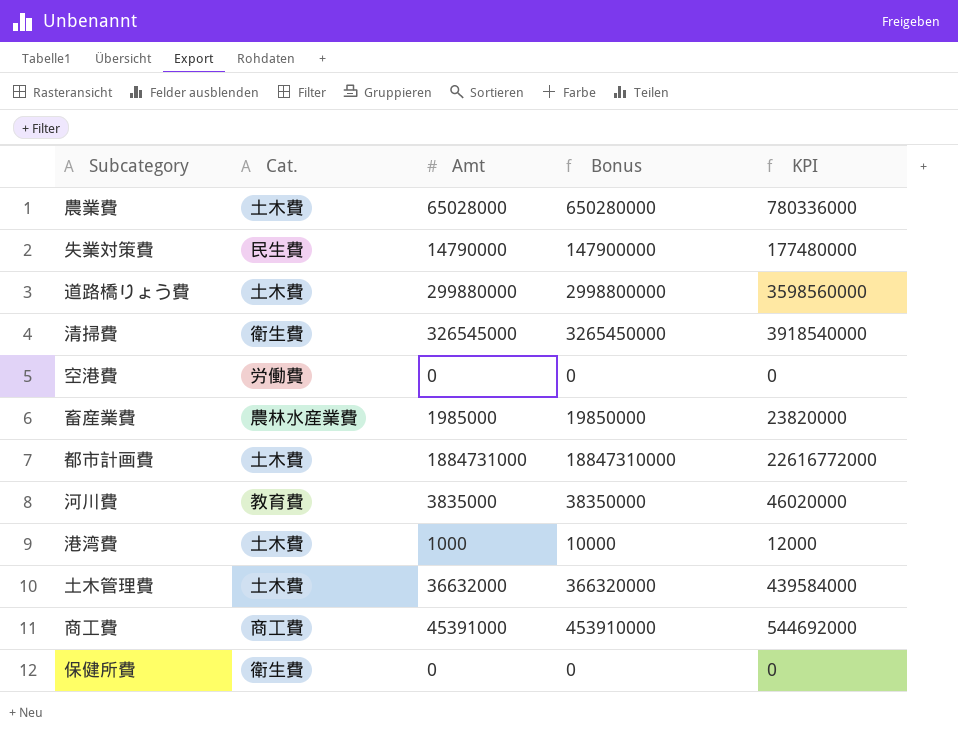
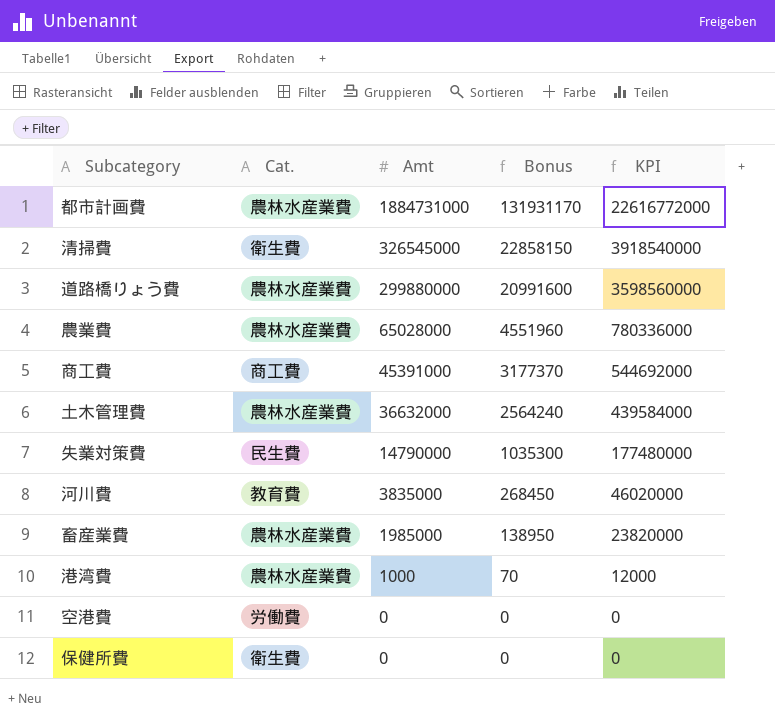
row order: none -> Amt descending
column Bonus | formula: [Amt] * 10 -> [Amt] * 0.07
都市計画費 | Cat.: 土木費 -> 農林水産業費
道路橋りょう費 | Cat.: 土木費 -> 農林水産業費
農業費 | Cat.: 土木費 -> 農林水産業費
土木管理費 | Cat.: 土木費 -> 農林水産業費
港湾費 | Cat.: 土木費 -> 農林水産業費

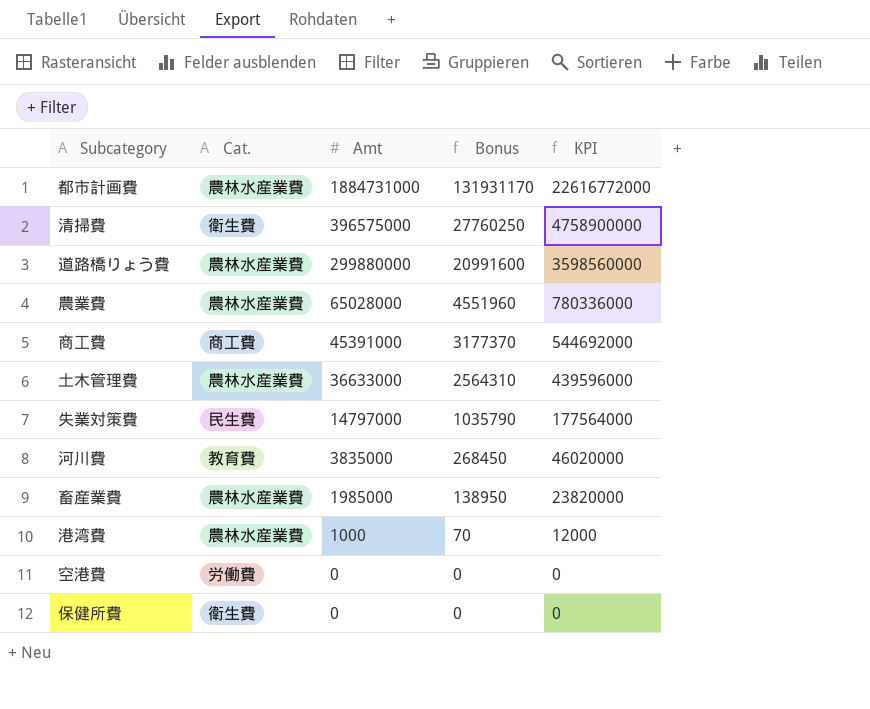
清掃費 | Amt: 326545000 -> 396575000
清掃費 | Bonus: 22858150 -> 27760250
清掃費 | KPI: 3918540000 -> 4758900000
土木管理費 | Amt: 36632000 -> 36633000
土木管理費 | Bonus: 2564240 -> 2564310
土木管理費 | KPI: 439584000 -> 439596000
失業対策費 | Amt: 14790000 -> 14797000
失業対策費 | Bonus: 1035300 -> 1035790
失業対策費 | KPI: 177480000 -> 177564000

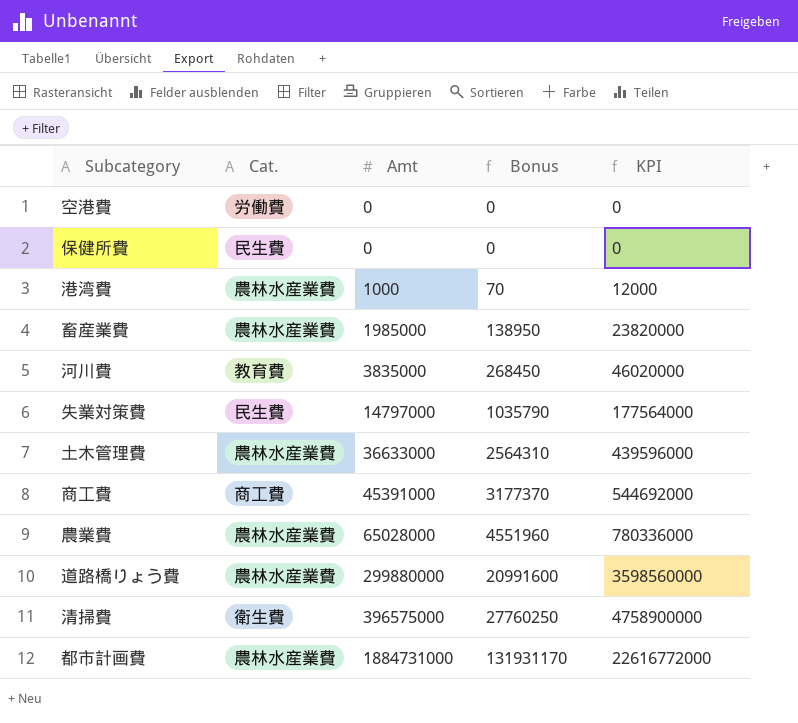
row order: Amt descending -> Amt ascending
保健所費 | Cat.: 衛生費 -> 民生費

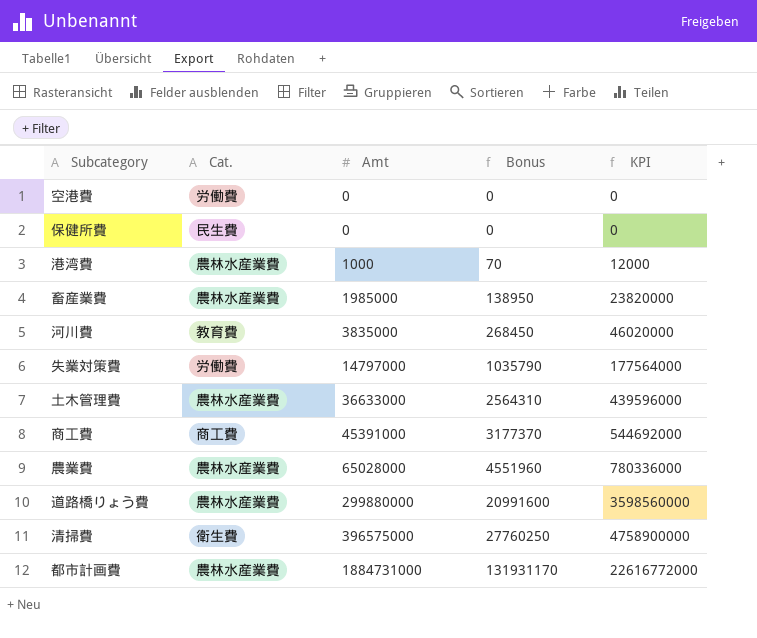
失業対策費 | Cat.: 民生費 -> 労働費

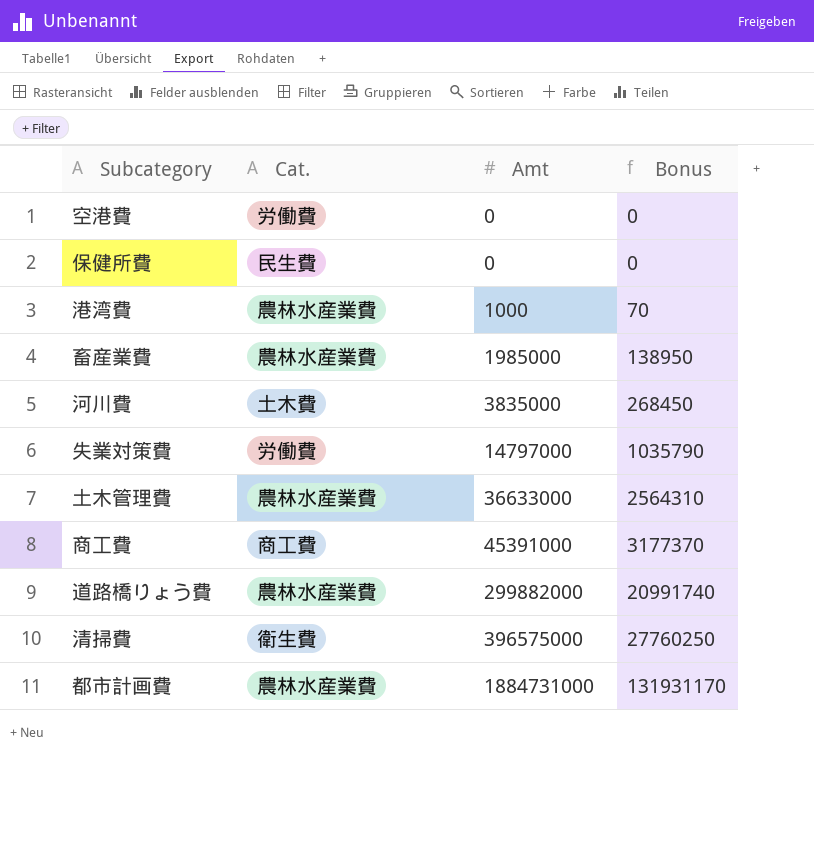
column KPI | formula: [Amt] * 12 -> none
row 農業費: 農林水産業費 | 65028000 | 4551960 | 780336000 -> none
河川費 | Cat.: 教育費 -> 土木費
道路橋りょう費 | Amt: 299880000 -> 299882000
道路橋りょう費 | Bonus: 20991600 -> 20991740

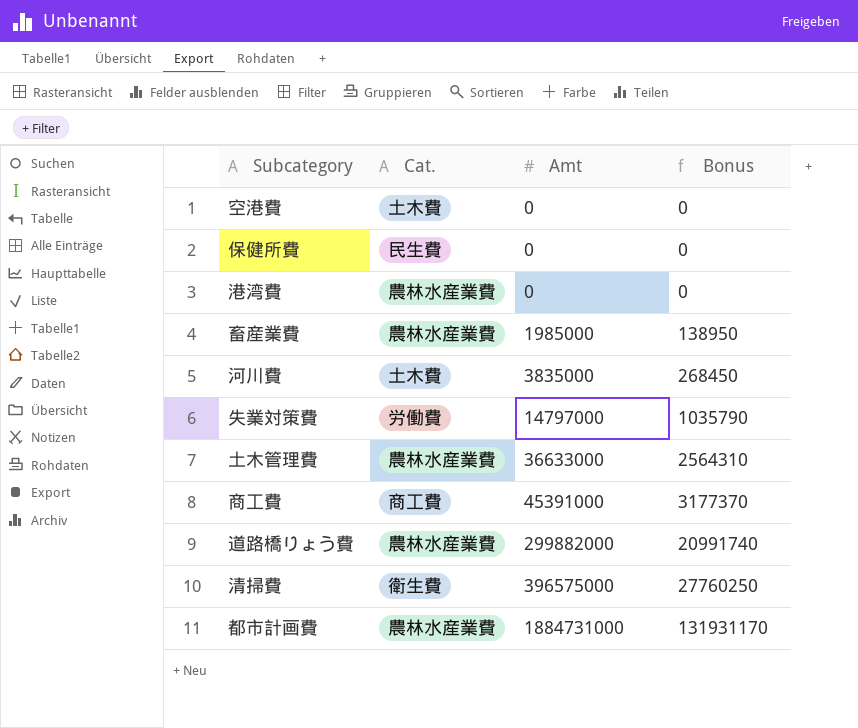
空港費 | Cat.: 労働費 -> 土木費
港湾費 | Amt: 1000 -> 0
港湾費 | Bonus: 70 -> 0

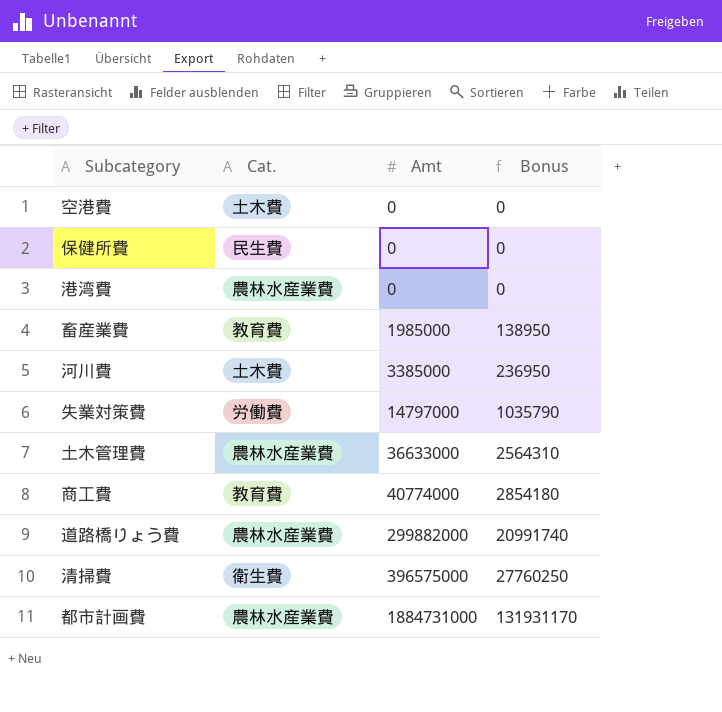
畜産業費 | Cat.: 農林水産業費 -> 教育費
河川費 | Amt: 3835000 -> 3385000
河川費 | Bonus: 268450 -> 236950
商工費 | Cat.: 商工費 -> 教育費
商工費 | Amt: 45391000 -> 40774000
商工費 | Bonus: 3177370 -> 2854180

